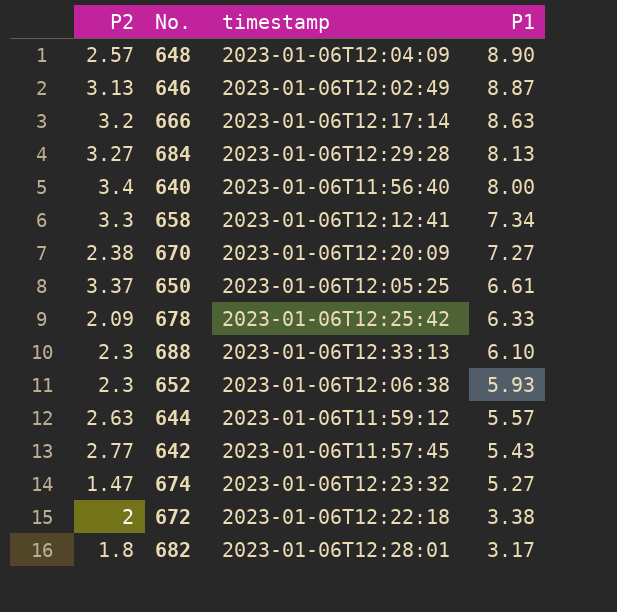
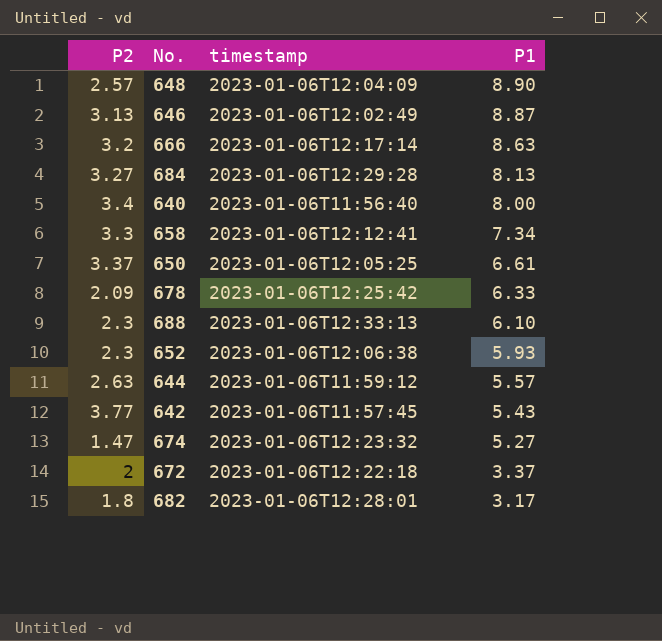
row 670: 2.38 | 2023-01-06T12:20:09 | 7.27 -> none
642 | P2: 2.77 -> 3.77
672 | P1: 3.38 -> 3.37

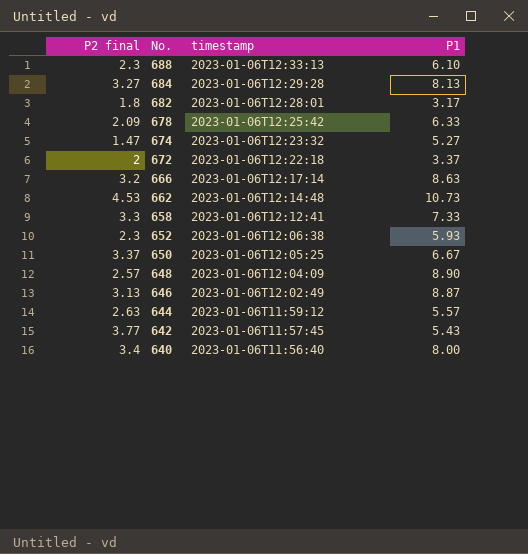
row order: P1 descending -> No. descending
column name: P2 -> P2 final
row 662: none -> 4.53 | 2023-01-06T12:14:48 | 10.73
658 | P1: 7.34 -> 7.33
650 | P1: 6.61 -> 6.67

